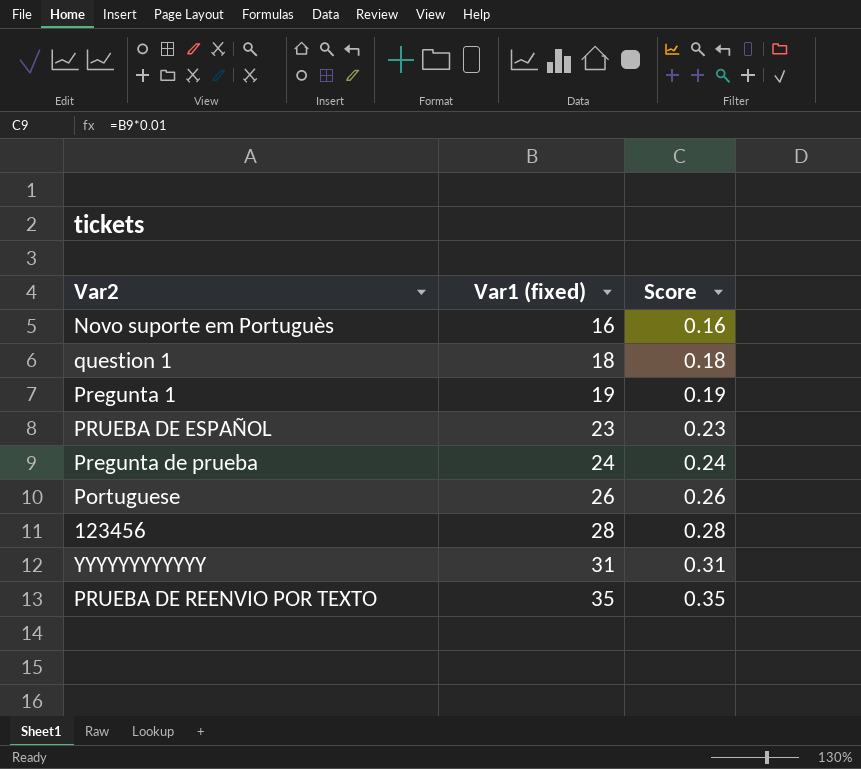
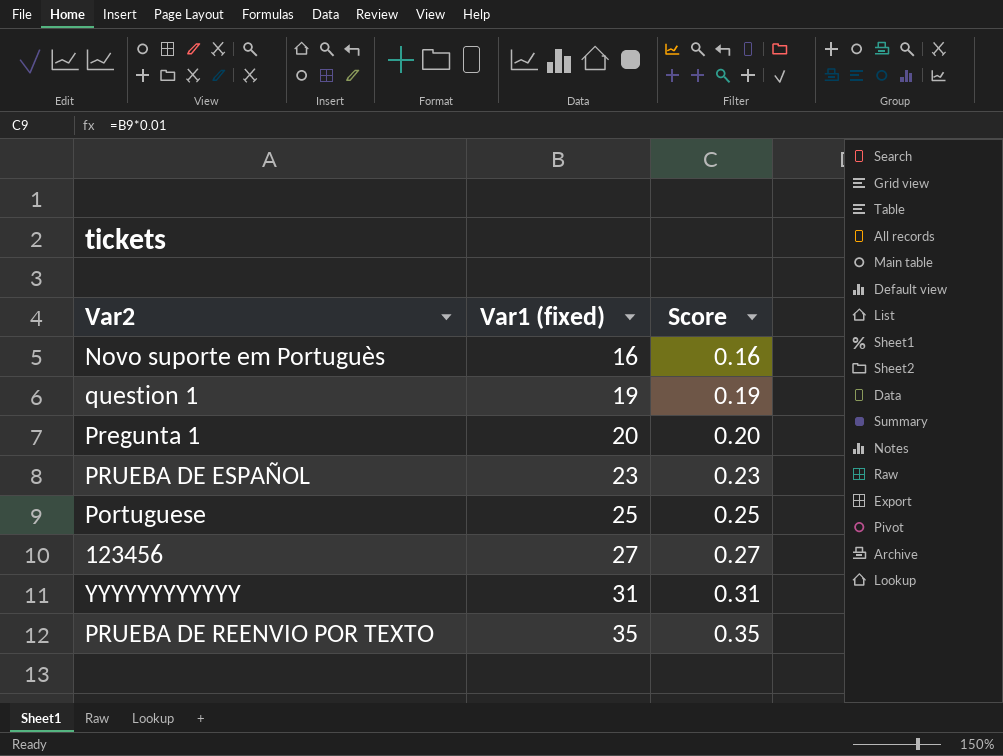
row Pregunta de prueba: 24 | 0.24 -> none
question 1 | Var1 (fixed): 18 -> 19
question 1 | Score: 0.18 -> 0.19
Pregunta 1 | Var1 (fixed): 19 -> 20
Pregunta 1 | Score: 0.19 -> 0.20
Portuguese | Var1 (fixed): 26 -> 25
Portuguese | Score: 0.26 -> 0.25
123456 | Var1 (fixed): 28 -> 27
123456 | Score: 0.28 -> 0.27

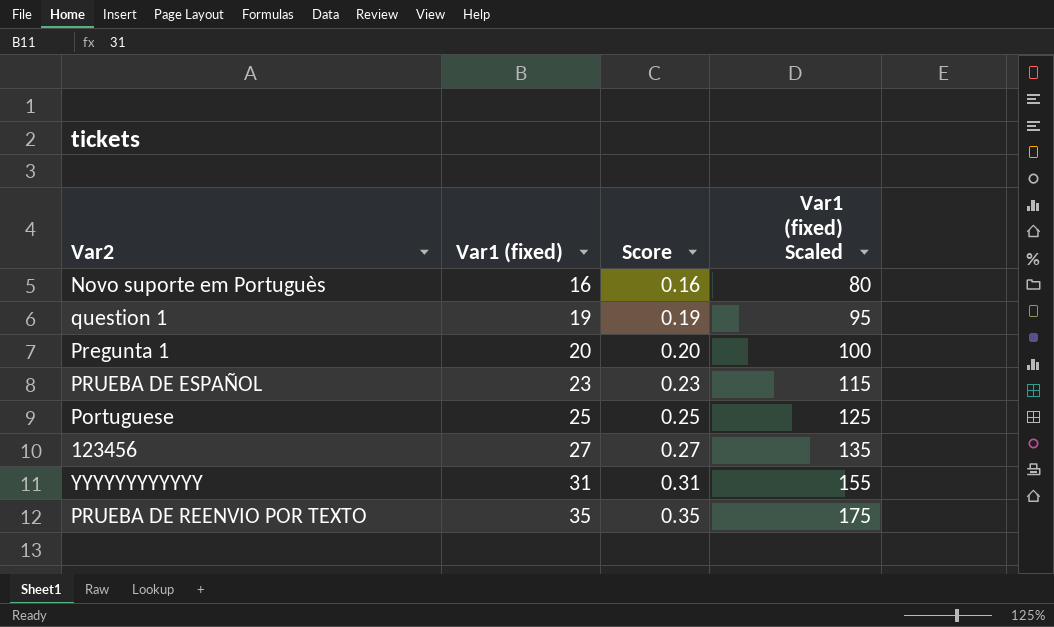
column Var1 (fixed) Scaled | formula: none -> [Var1 (fixed)] * 5

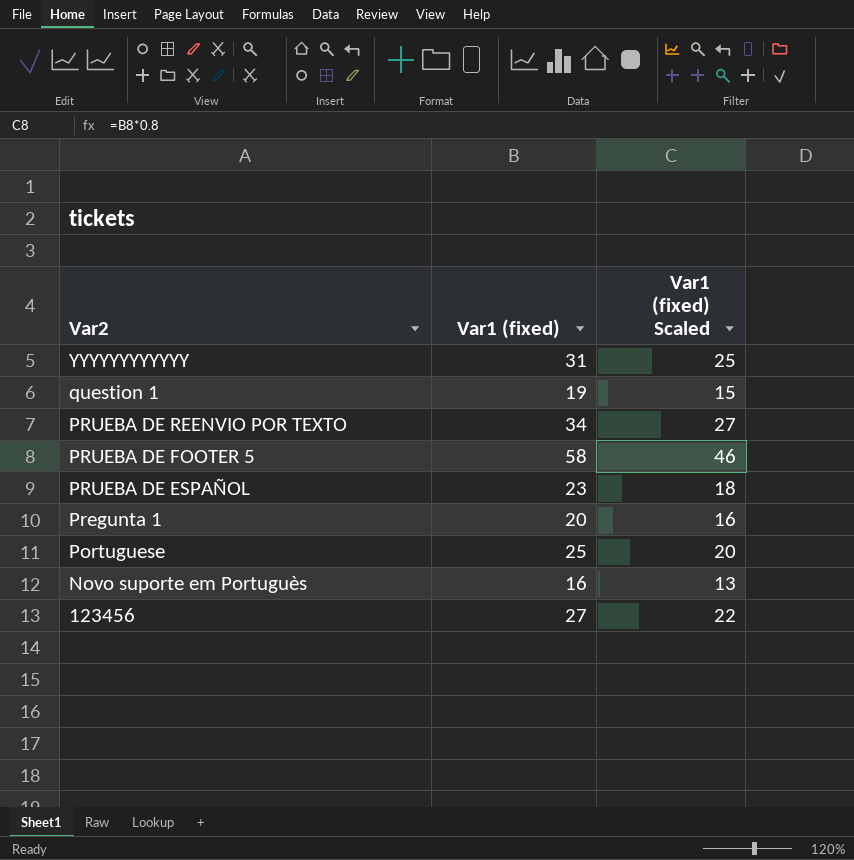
row order: Var1 (fixed) ascending -> Var2 descending
column Score | formula: [Var1 (fixed)] * 0.01 -> none
column Var1 (fixed) Scaled | formula: [Var1 (fixed)] * 5 -> [Var1 (fixed)] * 0.8
PRUEBA DE REENVIO POR TEXTO | Var1 (fixed): 35 -> 34
row PRUEBA DE FOOTER 5: none -> 58 | 46

